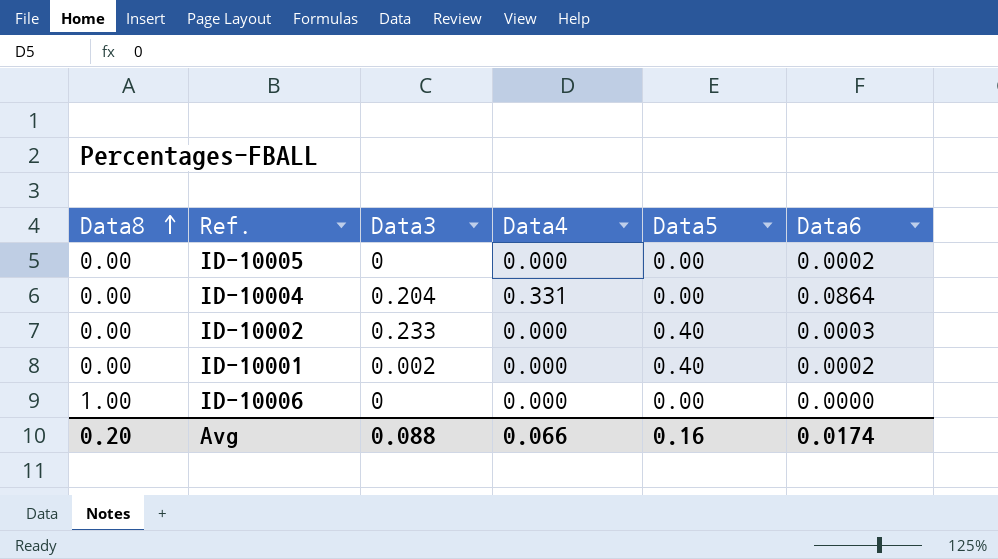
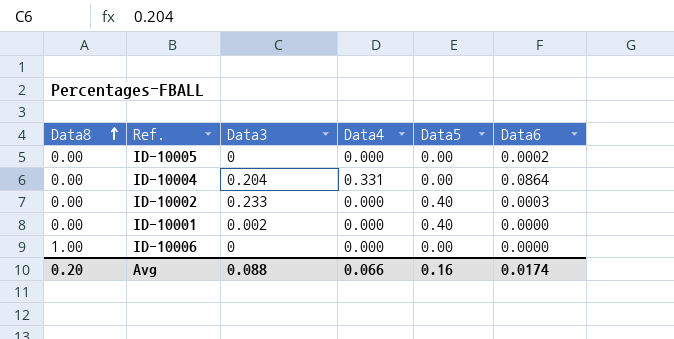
ID-10001 | Data6: 0.0002 -> 0.0000

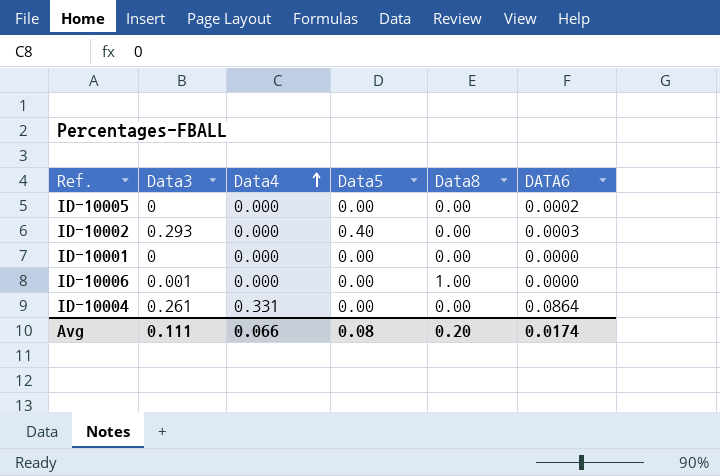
row order: Data8 ascending -> Data4 ascending
column Data8 | position: 1 -> 5
column name: Data6 -> DATA6
ID-10002 | Data3: 0.233 -> 0.293
ID-10001 | Data3: 0.002 -> 0
ID-10001 | Data5: 0.40 -> 0.00
ID-10006 | Data3: 0 -> 0.001
ID-10004 | Data3: 0.204 -> 0.261
Avg | Data3: 0.088 -> 0.111
Avg | Data5: 0.16 -> 0.08

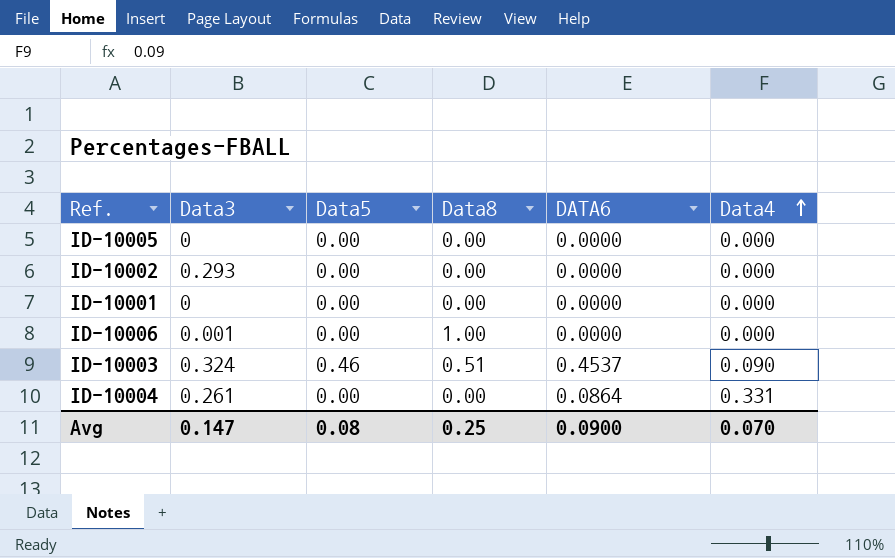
column Data4 | position: 3 -> 6
ID-10005 | DATA6: 0.0002 -> 0.0000
ID-10002 | Data5: 0.40 -> 0.00
ID-10002 | DATA6: 0.0003 -> 0.0000
row ID-10003: none -> 0.324 | 0.46 | 0.51 | 0.4537 | 0.090
Avg | Data3: 0.111 -> 0.147
Avg | Data8: 0.20 -> 0.25
Avg | DATA6: 0.0174 -> 0.0900
Avg | Data4: 0.066 -> 0.070

